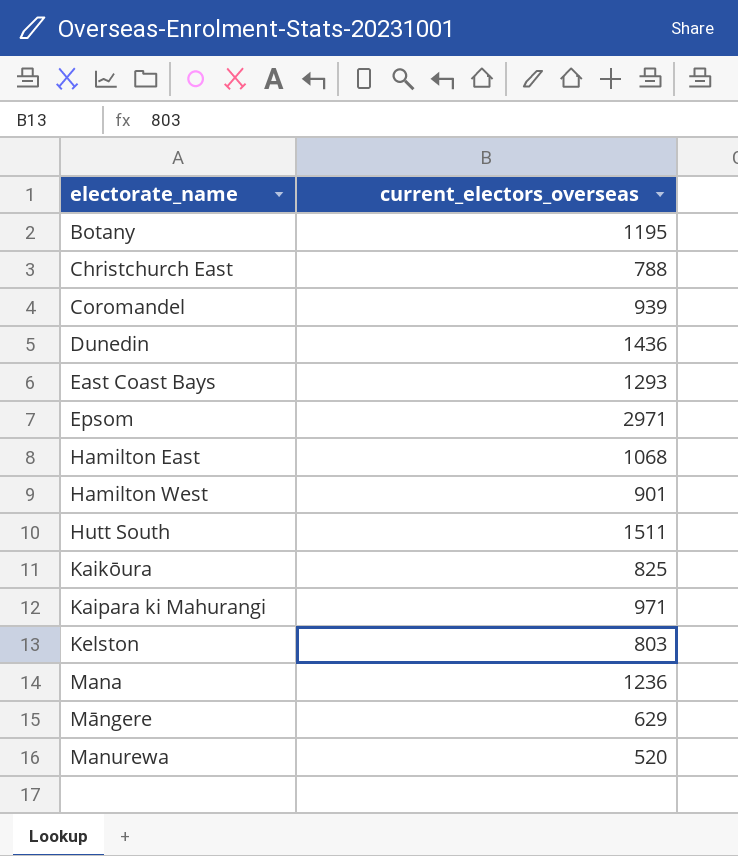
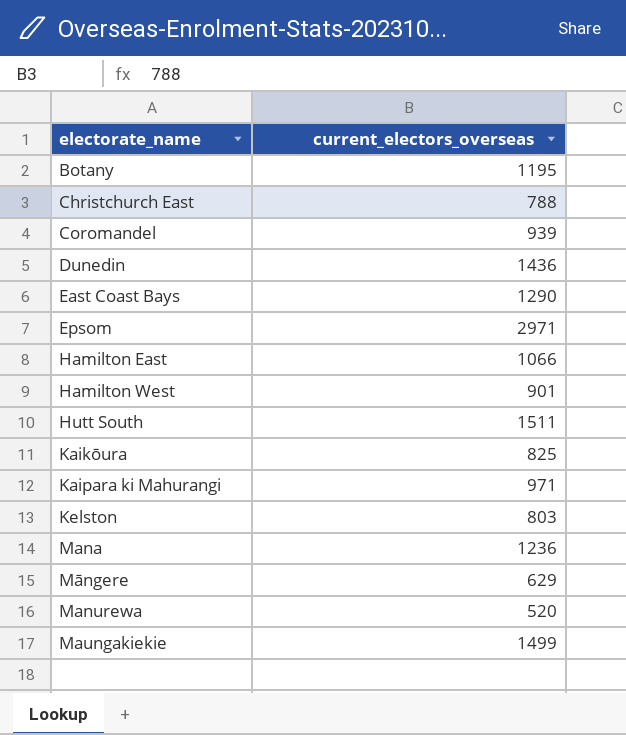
East Coast Bays | current_electors_overseas: 1293 -> 1290
Hamilton East | current_electors_overseas: 1068 -> 1066
row Maungakiekie: none -> 1499

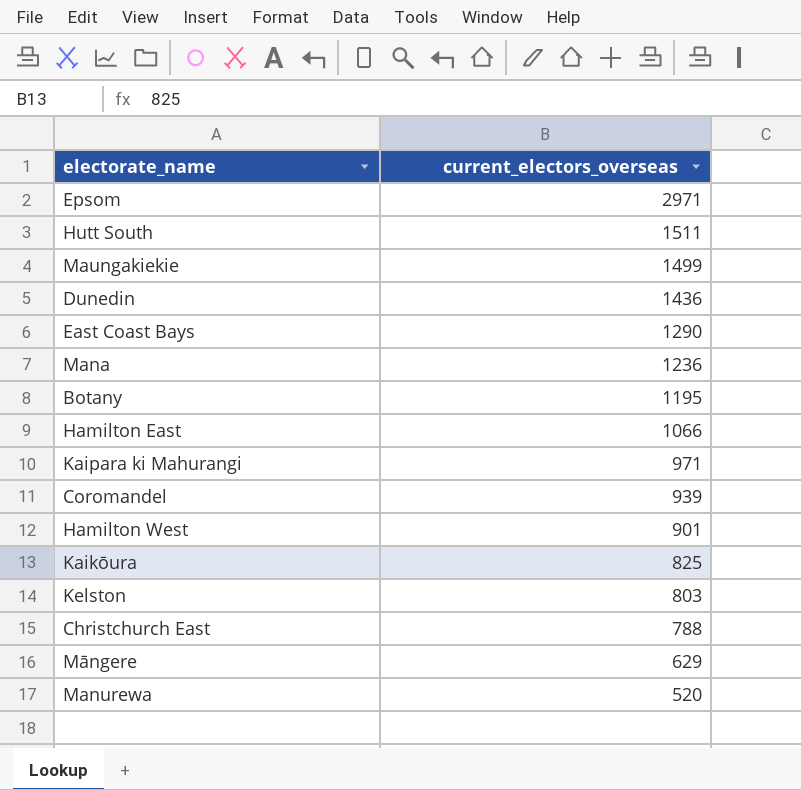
row order: electorate_name ascending -> current_electors_overseas descending

